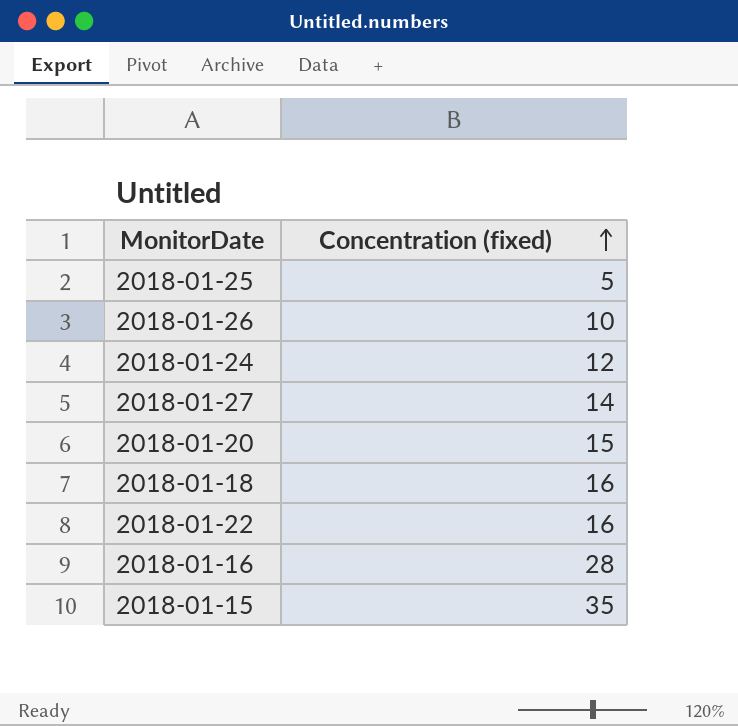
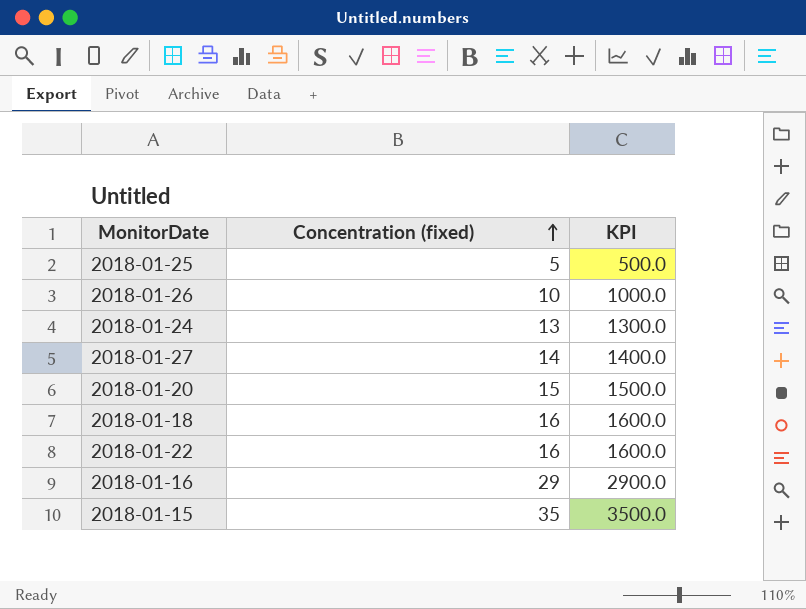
column KPI | formula: none -> [Concentration (fixed)] * 100
2018-01-24 | Concentration (fixed): 12 -> 13
2018-01-16 | Concentration (fixed): 28 -> 29

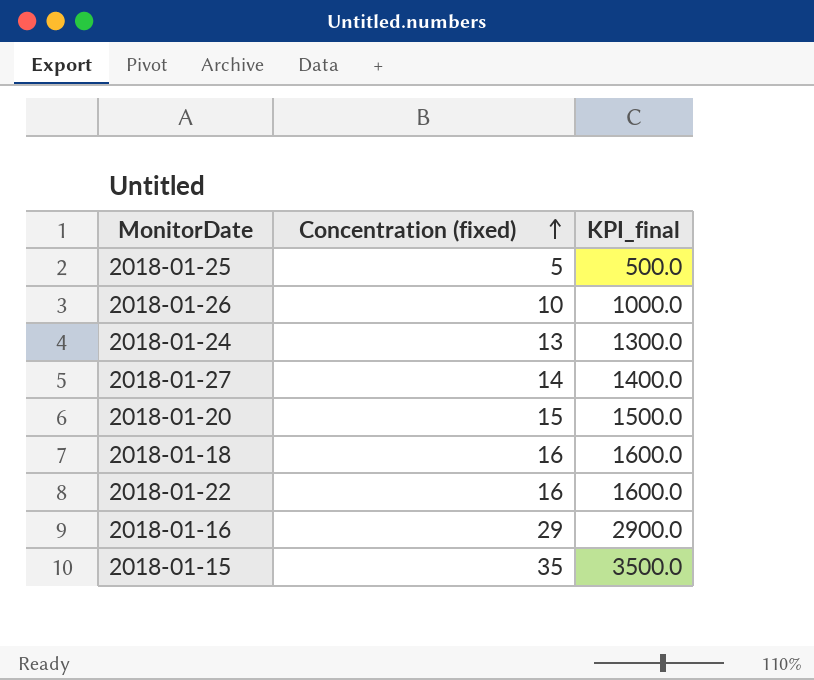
column name: KPI -> KPI_final

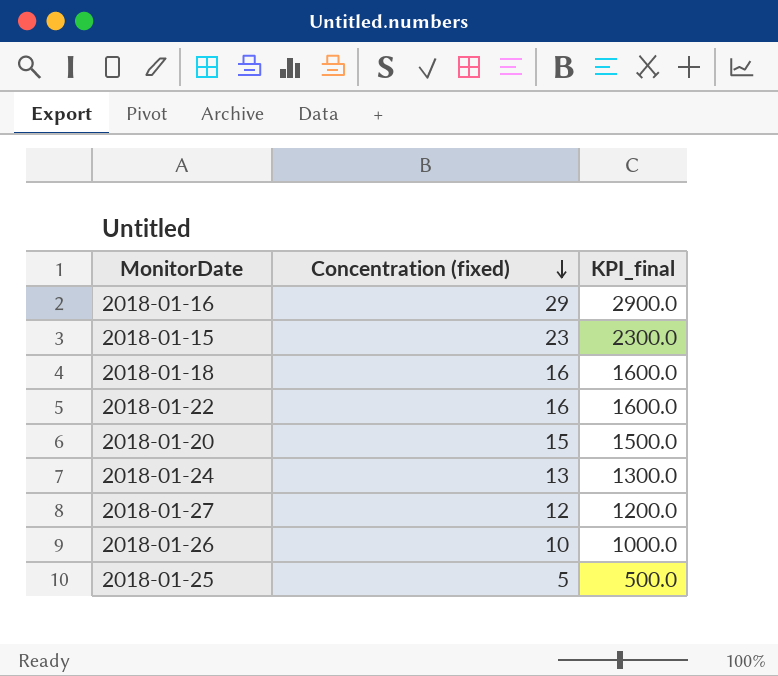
row order: Concentration (fixed) ascending -> Concentration (fixed) descending
2018-01-15 | Concentration (fixed): 35 -> 23
2018-01-15 | KPI_final: 3500.0 -> 2300.0
2018-01-27 | Concentration (fixed): 14 -> 12
2018-01-27 | KPI_final: 1400.0 -> 1200.0

